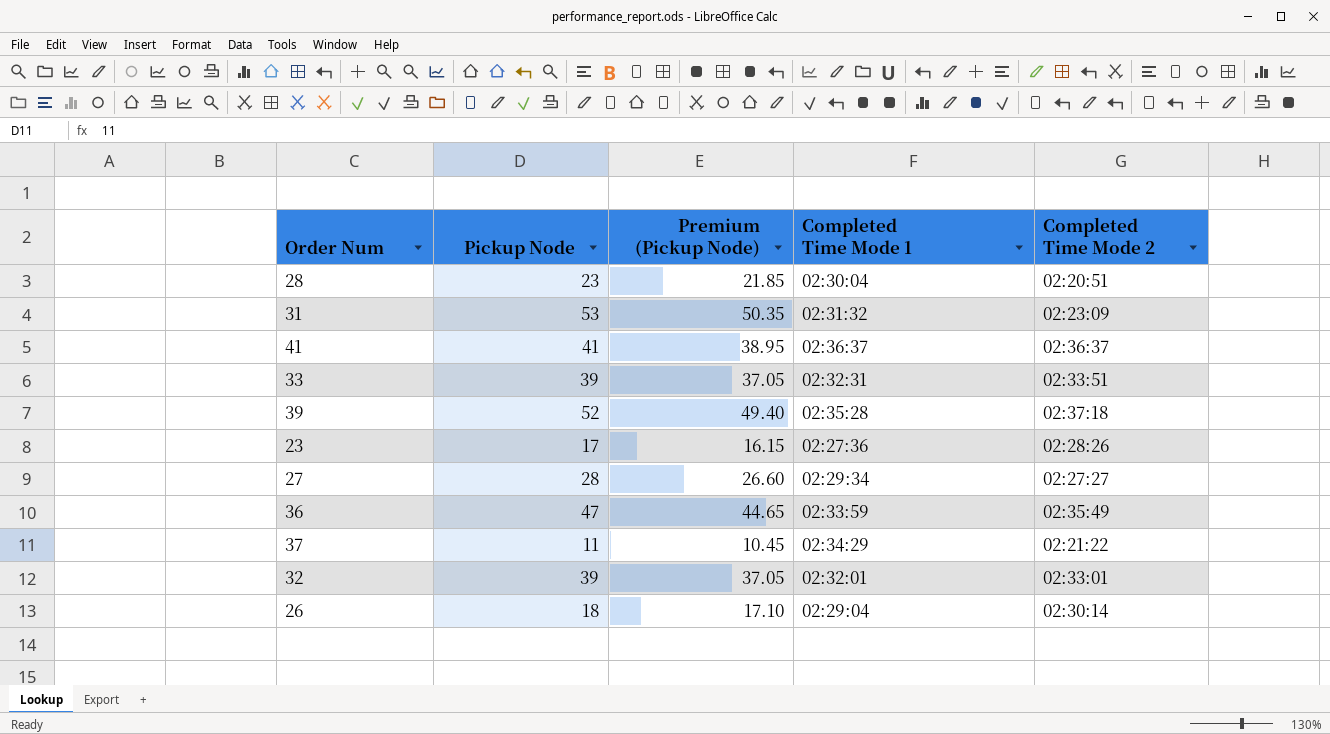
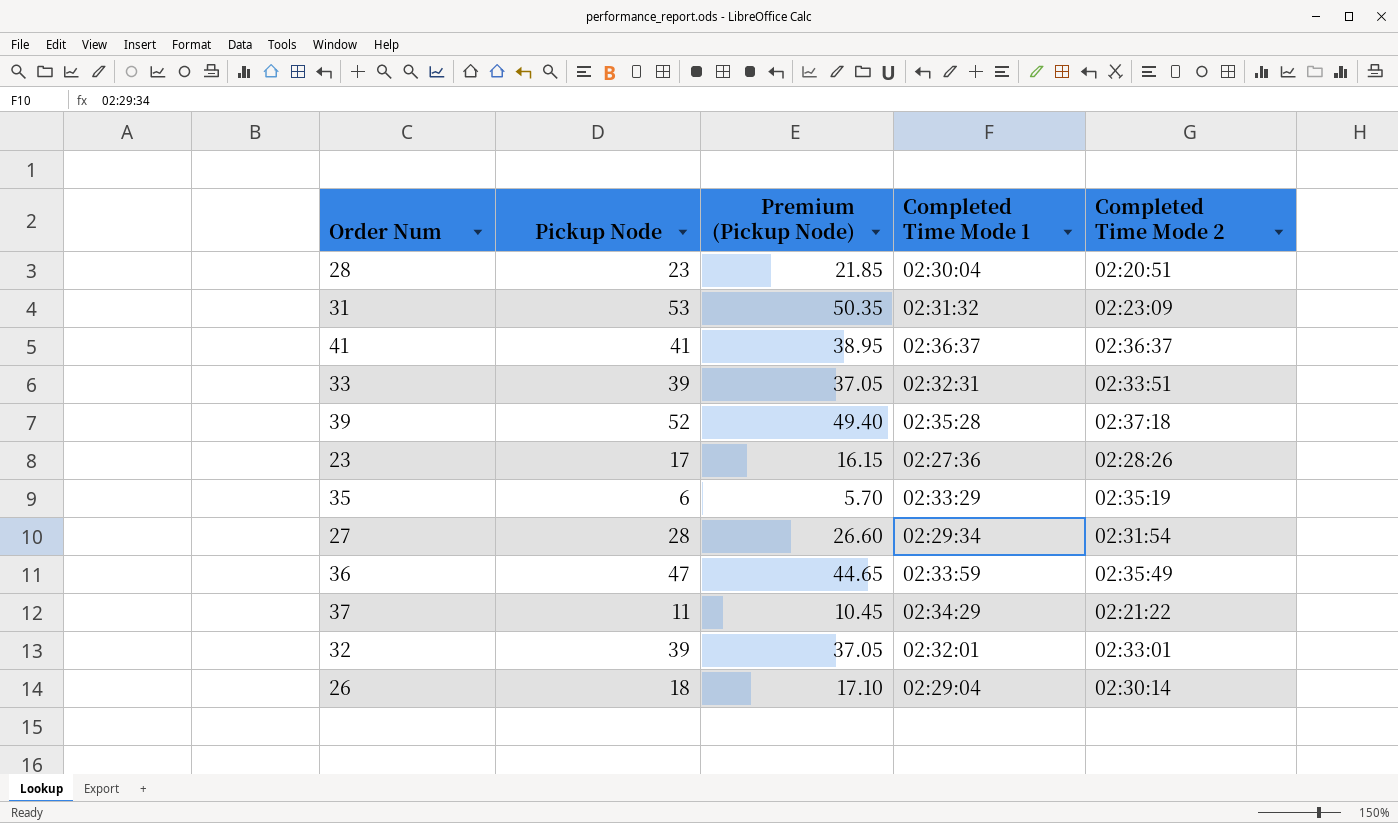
row 35: none -> 6 | 5.70 | 02:33:29 | 02:35:19
27 | Completed Time Mode 2: 02:27:27 -> 02:31:54

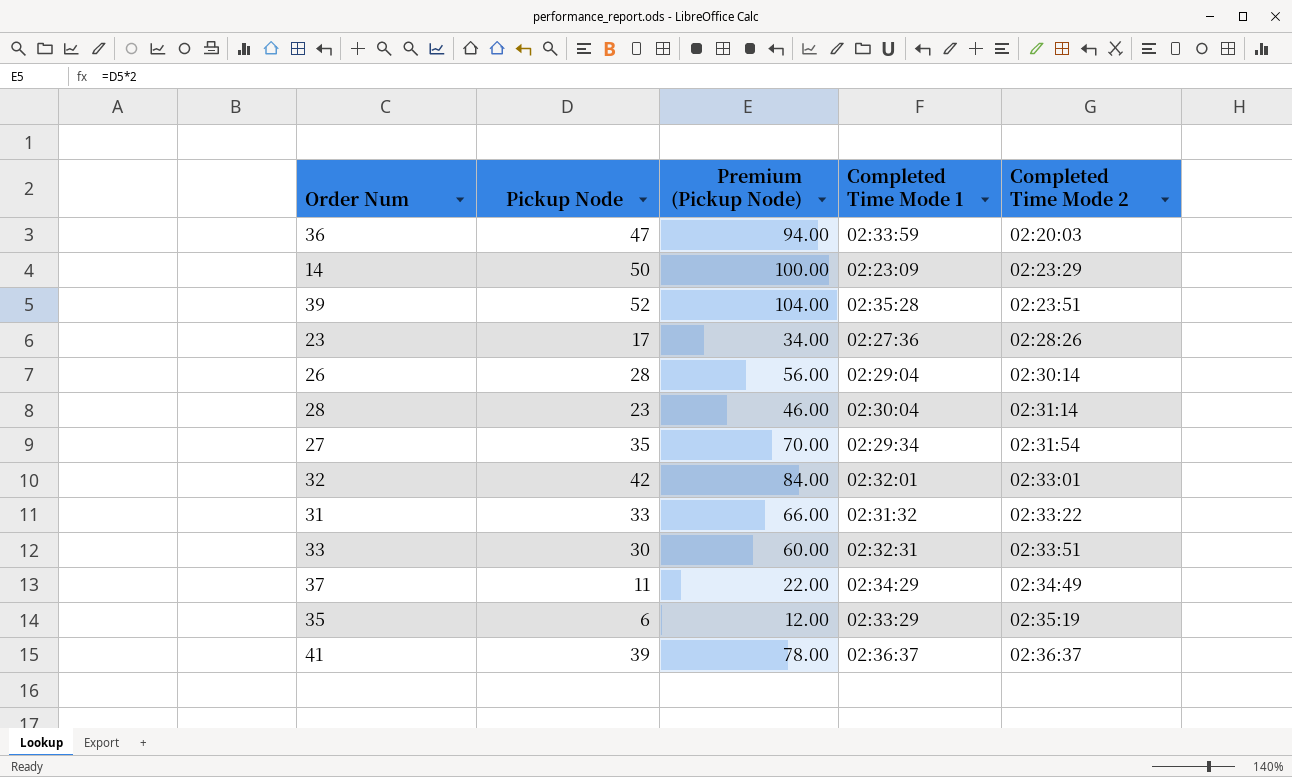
row order: none -> Completed Time Mode 2 ascending
column Premium (Pickup Node) | formula: [Pickup Node] * 0.95 -> [Pickup Node] * 2
36 | Completed Time Mode 2: 02:35:49 -> 02:20:03
row 14: none -> 50 | 100.00 | 02:23:09 | 02:23:29
39 | Completed Time Mode 2: 02:37:18 -> 02:23:51
26 | Pickup Node: 18 -> 28
28 | Completed Time Mode 2: 02:20:51 -> 02:31:14
27 | Pickup Node: 28 -> 35
32 | Pickup Node: 39 -> 42
31 | Pickup Node: 53 -> 33
31 | Completed Time Mode 2: 02:23:09 -> 02:33:22
33 | Pickup Node: 39 -> 30
37 | Completed Time Mode 2: 02:21:22 -> 02:34:49
41 | Pickup Node: 41 -> 39

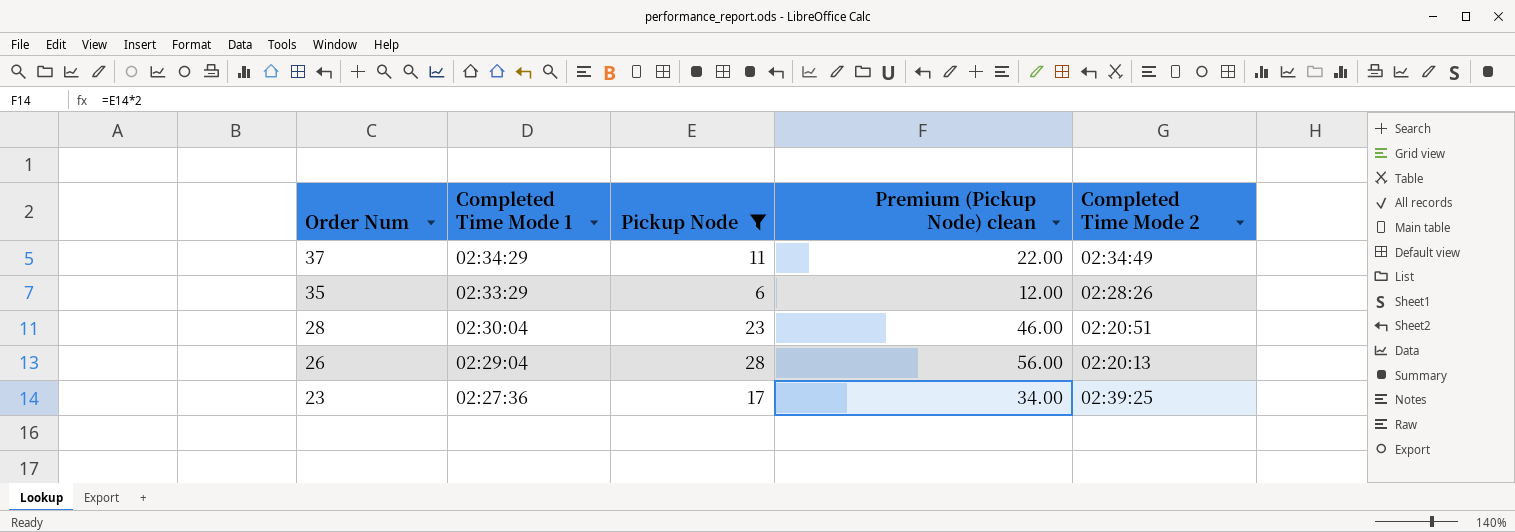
filter: none -> Pickup Node <= 28
row order: Completed Time Mode 2 ascending -> Order Num descending
column Completed Time Mode 1 | position: 4 -> 2
column name: Premium (Pickup Node) -> Premium (Pickup Node) clean
35 | Completed Time Mode 2: 02:35:19 -> 02:28:26
28 | Completed Time Mode 2: 02:31:14 -> 02:20:51
26 | Completed Time Mode 2: 02:30:14 -> 02:20:13
23 | Completed Time Mode 2: 02:28:26 -> 02:39:25

